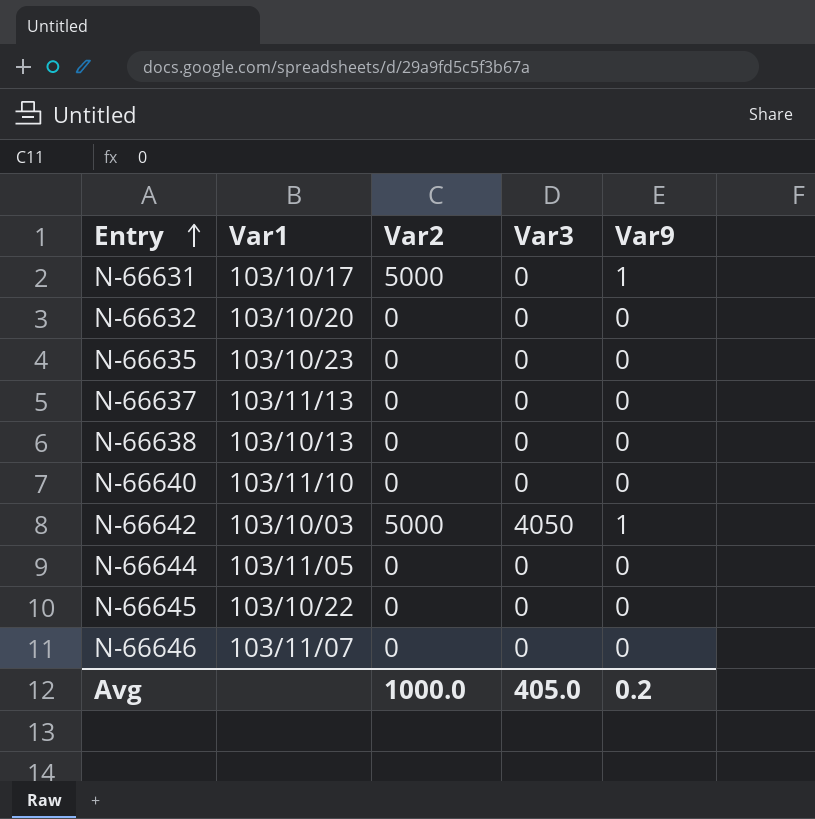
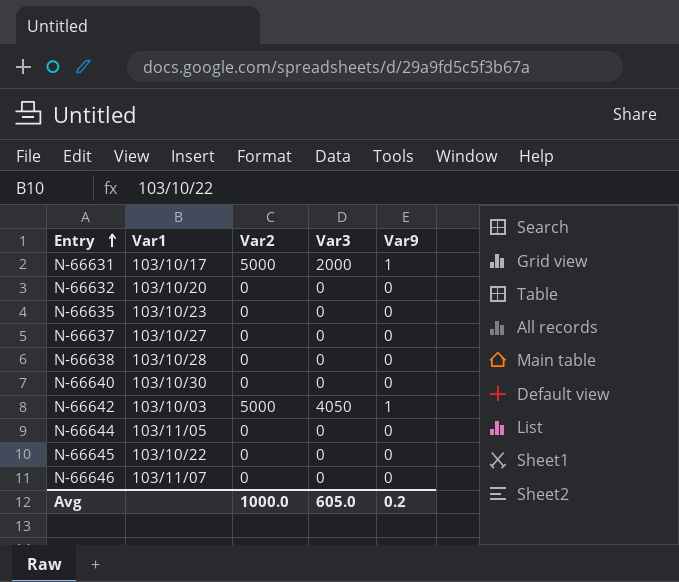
N-66631 | Var3: 0 -> 2000
N-66637 | Var1: 103/11/13 -> 103/10/27
N-66638 | Var1: 103/10/13 -> 103/10/28
N-66640 | Var1: 103/11/10 -> 103/10/30
Avg | Var3: 405.0 -> 605.0

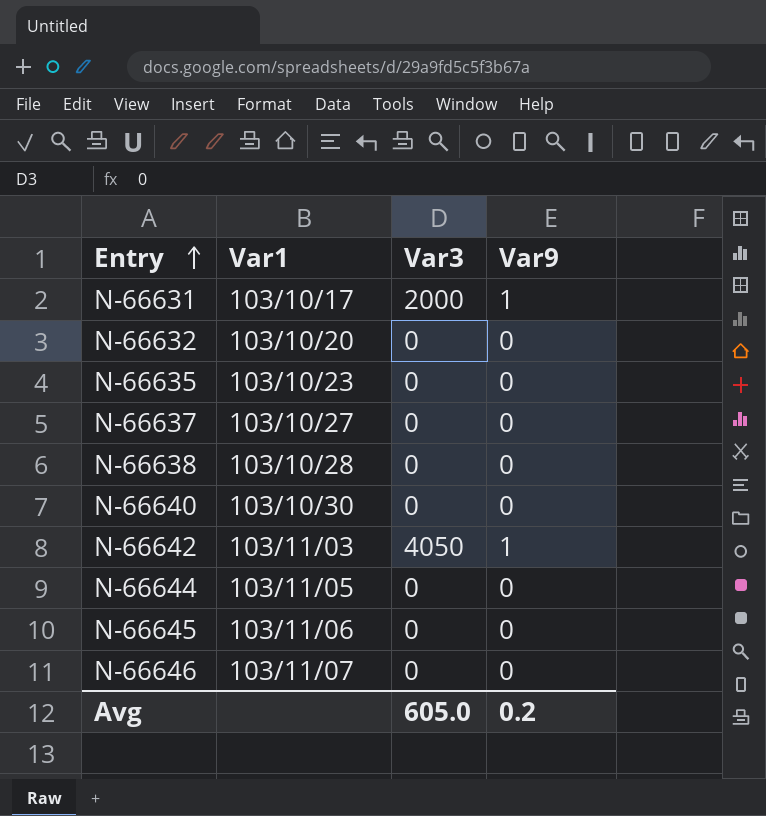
column Var2 | position: 3 -> none
N-66642 | Var1: 103/10/03 -> 103/11/03
N-66645 | Var1: 103/10/22 -> 103/11/06

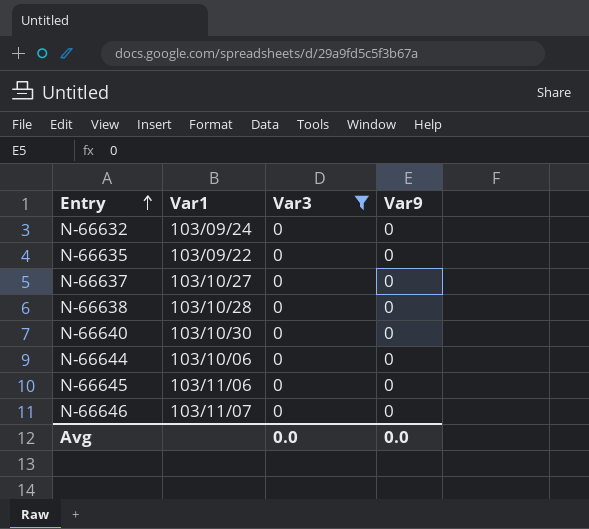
filter: none -> Var3 = 0
N-66632 | Var1: 103/10/20 -> 103/09/24
N-66635 | Var1: 103/10/23 -> 103/09/22
N-66644 | Var1: 103/11/05 -> 103/10/06
Avg | Var3: 605.0 -> 0.0
Avg | Var9: 0.2 -> 0.0

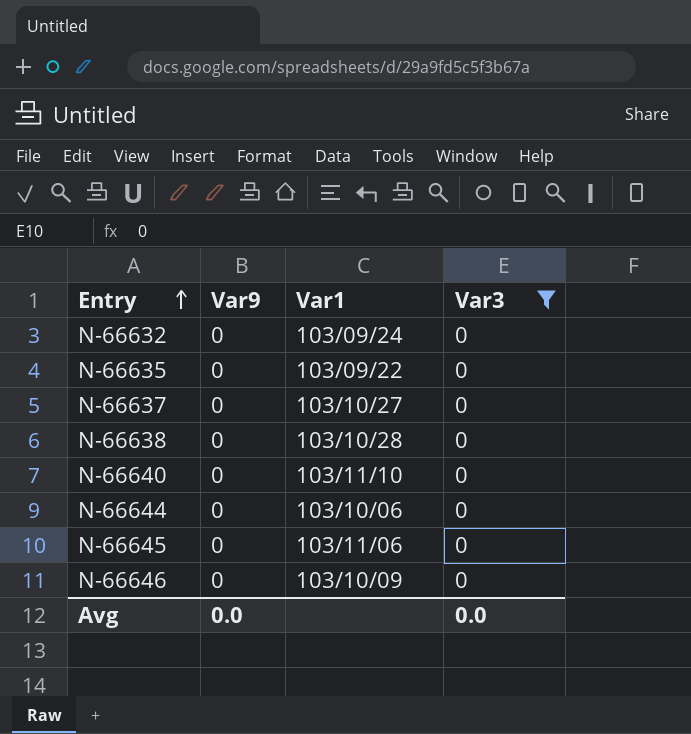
column Var9 | position: 4 -> 2
N-66640 | Var1: 103/10/30 -> 103/11/10
N-66646 | Var1: 103/11/07 -> 103/10/09

